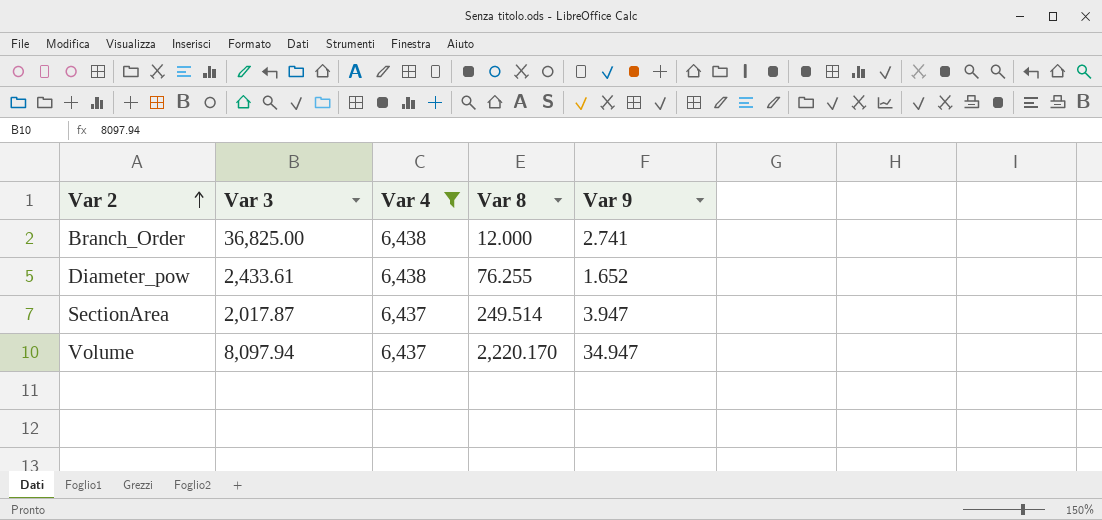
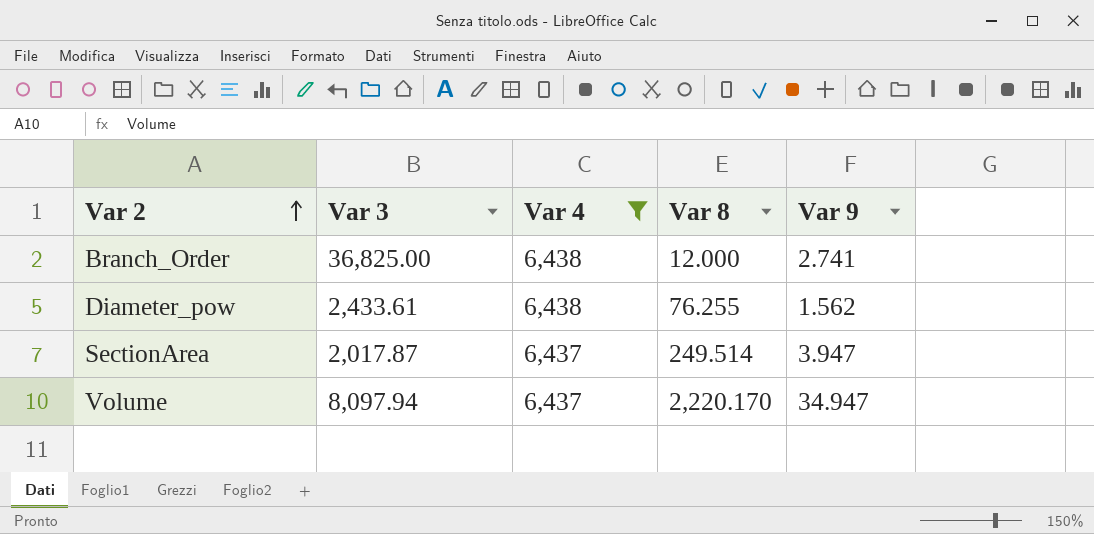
Diameter_pow | Var 9: 1.652 -> 1.562

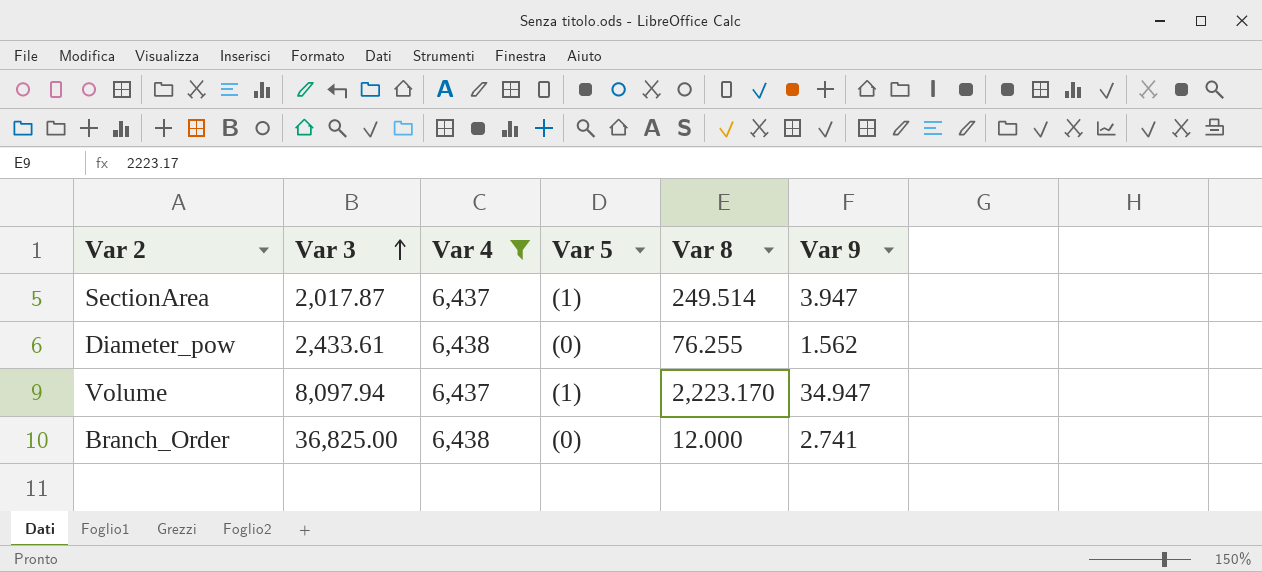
row order: Var 2 ascending -> Var 3 ascending
column Var 5 | position: none -> 4
Volume | Var 8: 2,220.170 -> 2,223.170

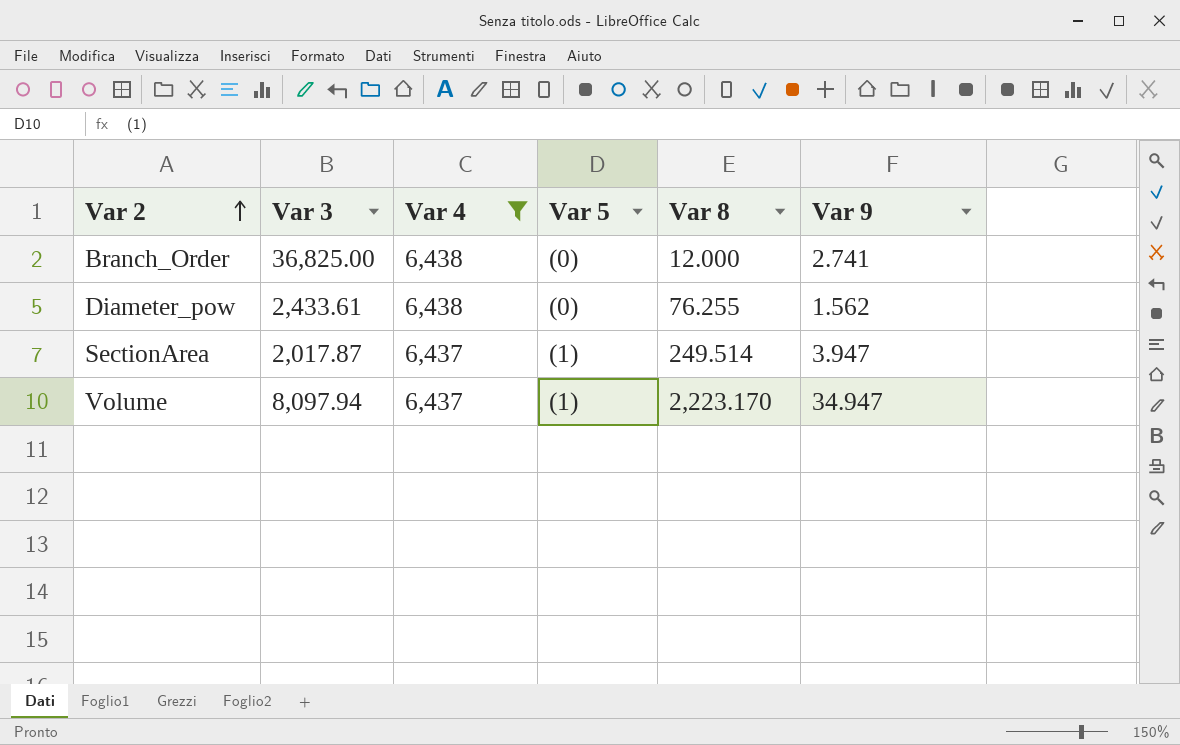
row order: Var 3 ascending -> Var 2 ascending

